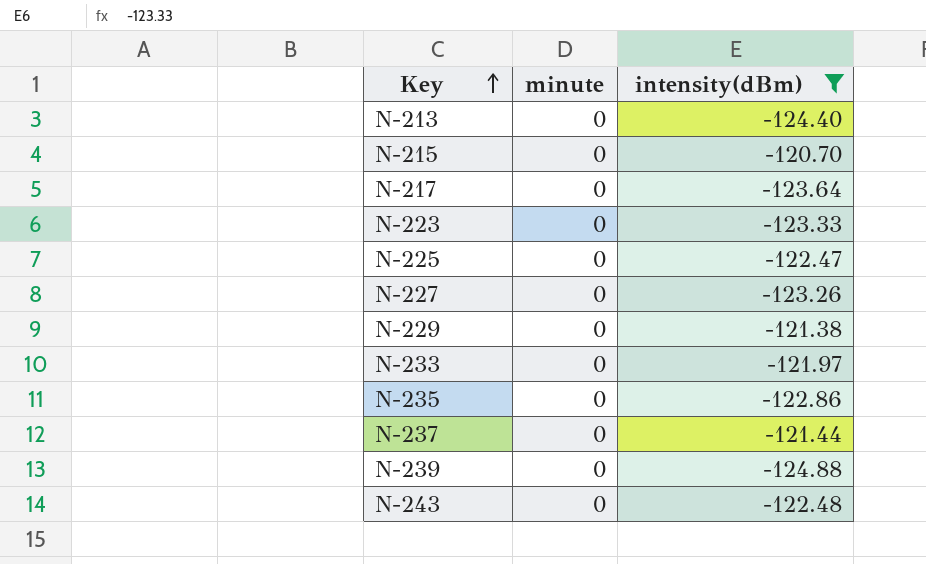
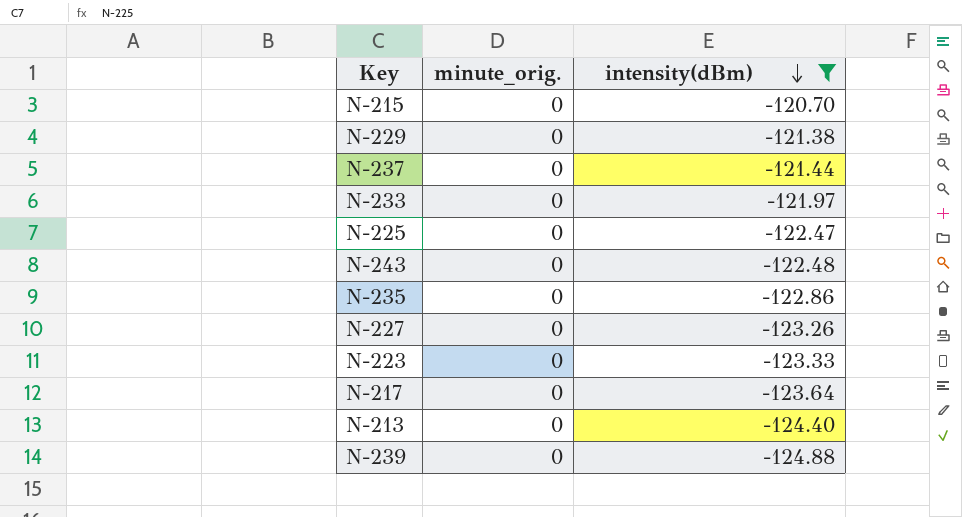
row order: Key ascending -> intensity(dBm) descending
column name: minute -> minute_orig.

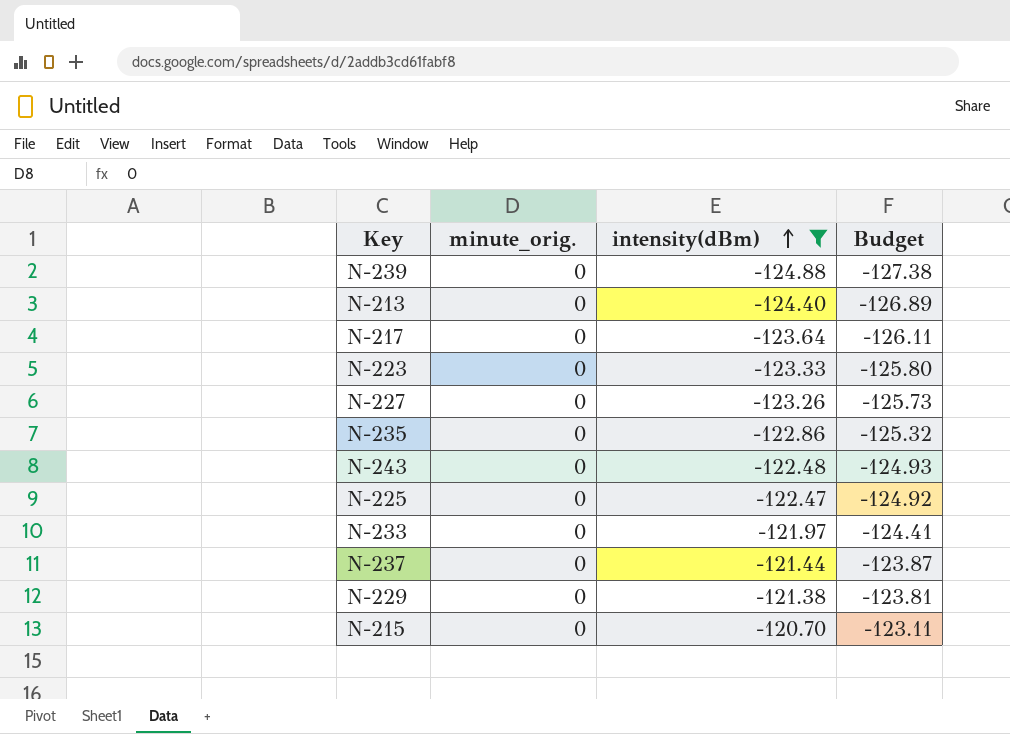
row order: intensity(dBm) descending -> intensity(dBm) ascending
column Budget | formula: none -> [intensity(dBm)] * 1.02

